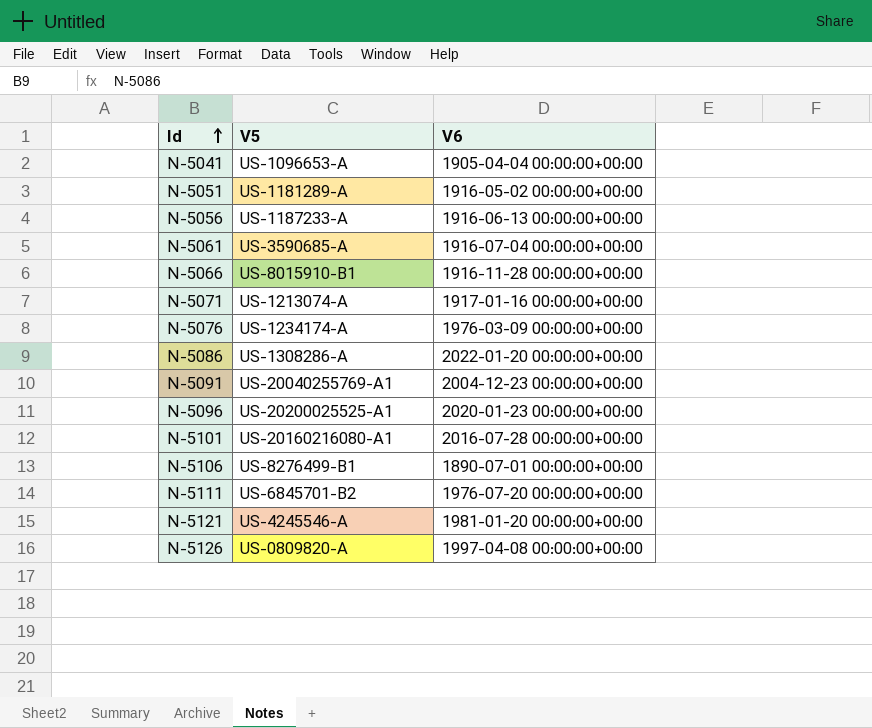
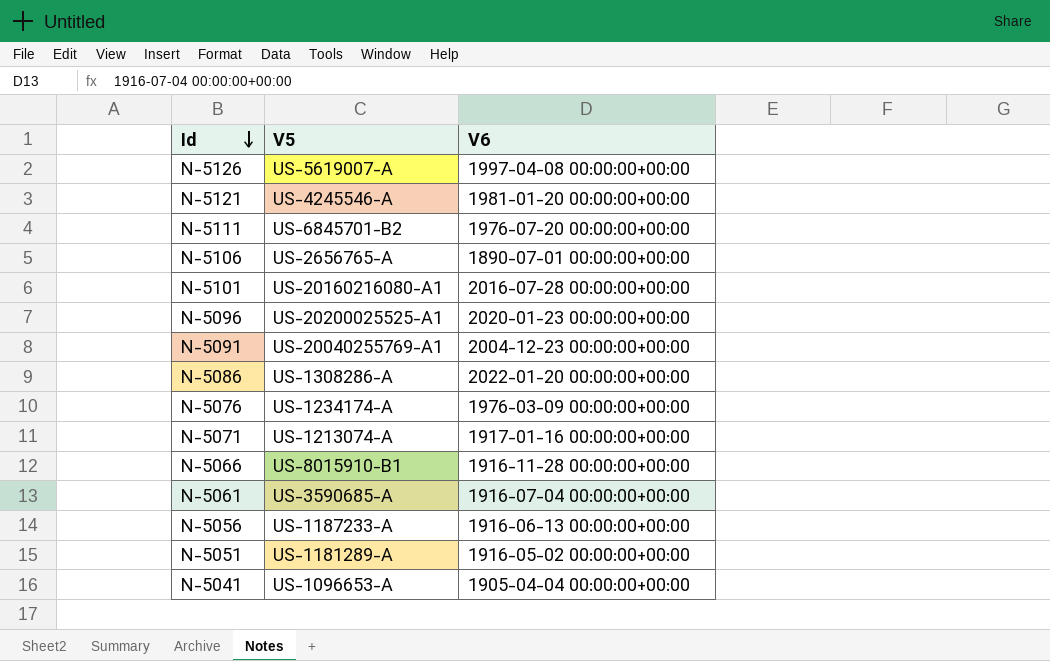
row order: Id ascending -> Id descending
N-5126 | V5: US-0809820-A -> US-5619007-A
N-5106 | V5: US-8276499-B1 -> US-2656765-A

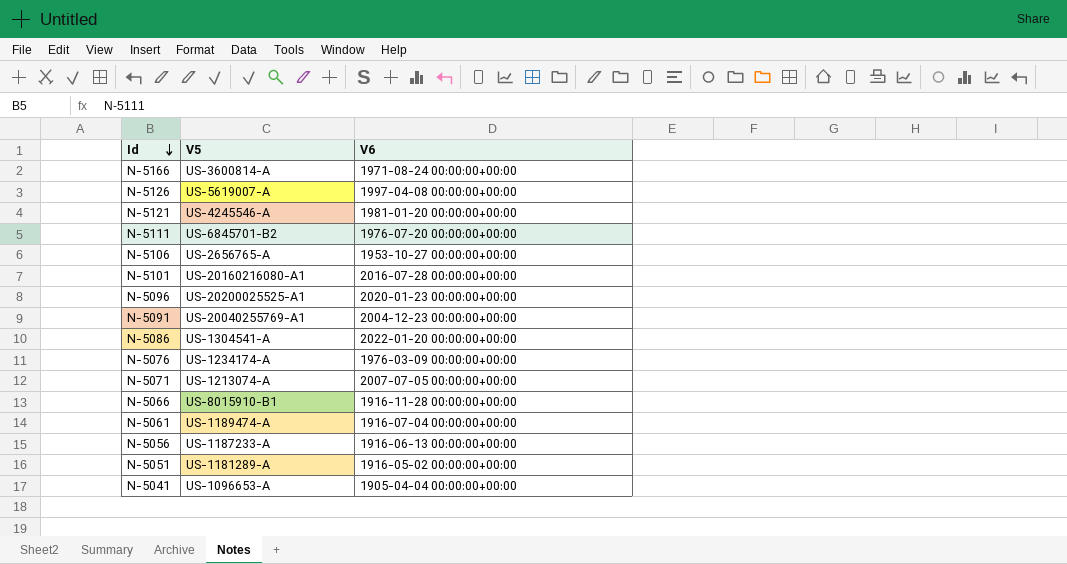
row N-5166: none -> US-3600814-A | 1971-08-24 00:00:00+00:00
N-5106 | V6: 1890-07-01 00:00:00+00:00 -> 1953-10-27 00:00:00+00:00
N-5086 | V5: US-1308286-A -> US-1304541-A
N-5071 | V6: 1917-01-16 00:00:00+00:00 -> 2007-07-05 00:00:00+00:00
N-5061 | V5: US-3590685-A -> US-1189474-A

